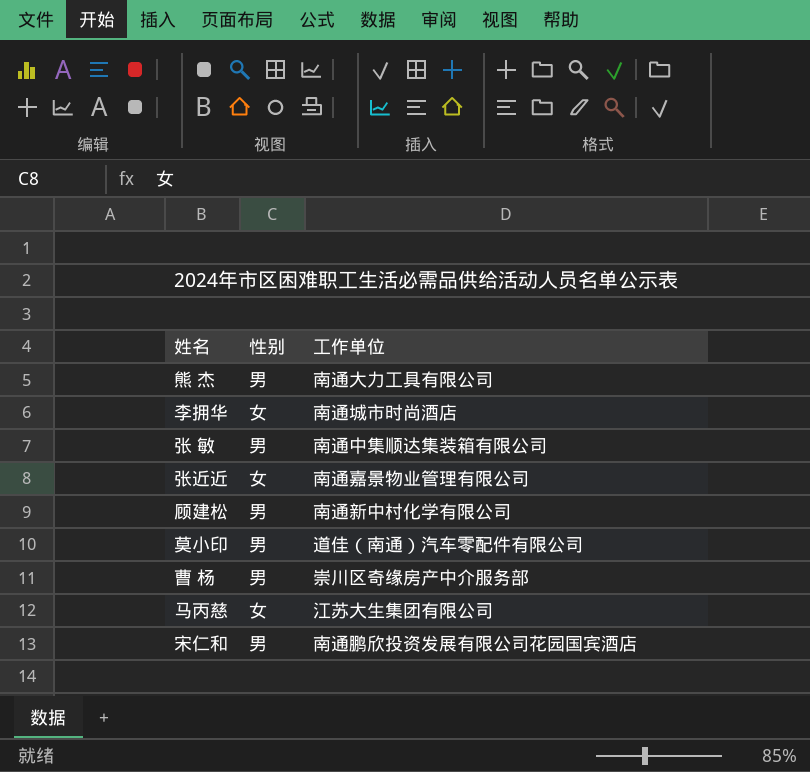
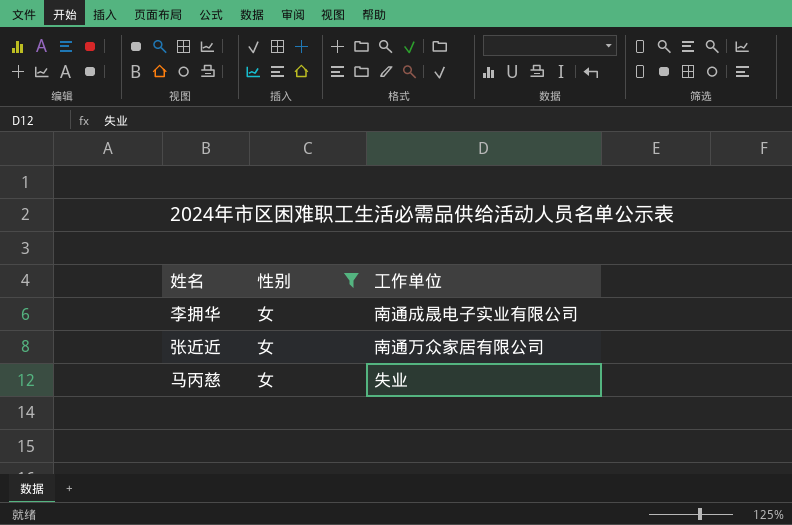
filter: none -> 性别 = 女
李拥华 | 工作单位: 南通城市时尚酒店 -> 南通成晟电子实业有限公司
张近近 | 工作单位: 南通嘉景物业管理有限公司 -> 南通万众家居有限公司
马丙慈 | 工作单位: 江苏大生集团有限公司 -> 失业

